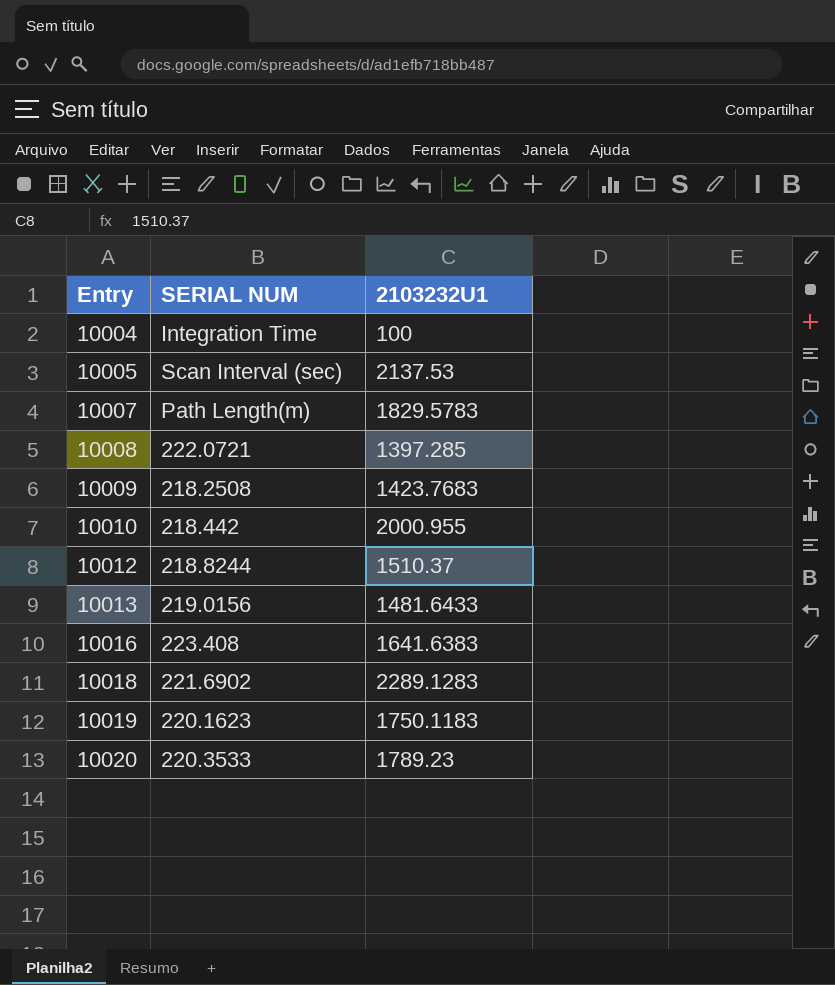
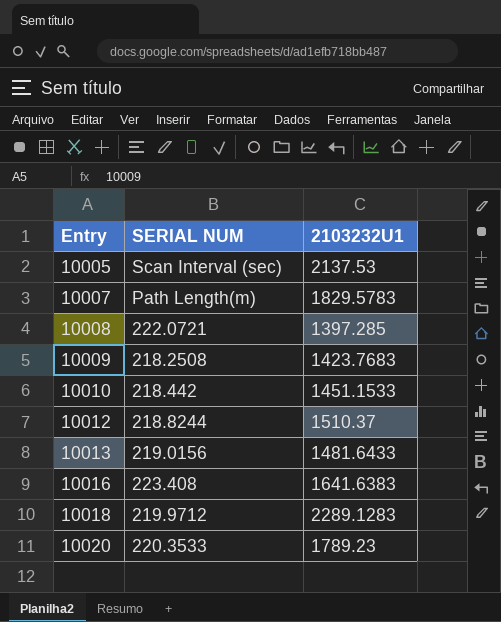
row 10004: Integration Time | 100 -> none
row 10019: 220.1623 | 1750.1183 -> none
10010 | 2103232U1: 2000.955 -> 1451.1533
10018 | SERIAL NUM: 221.6902 -> 219.9712

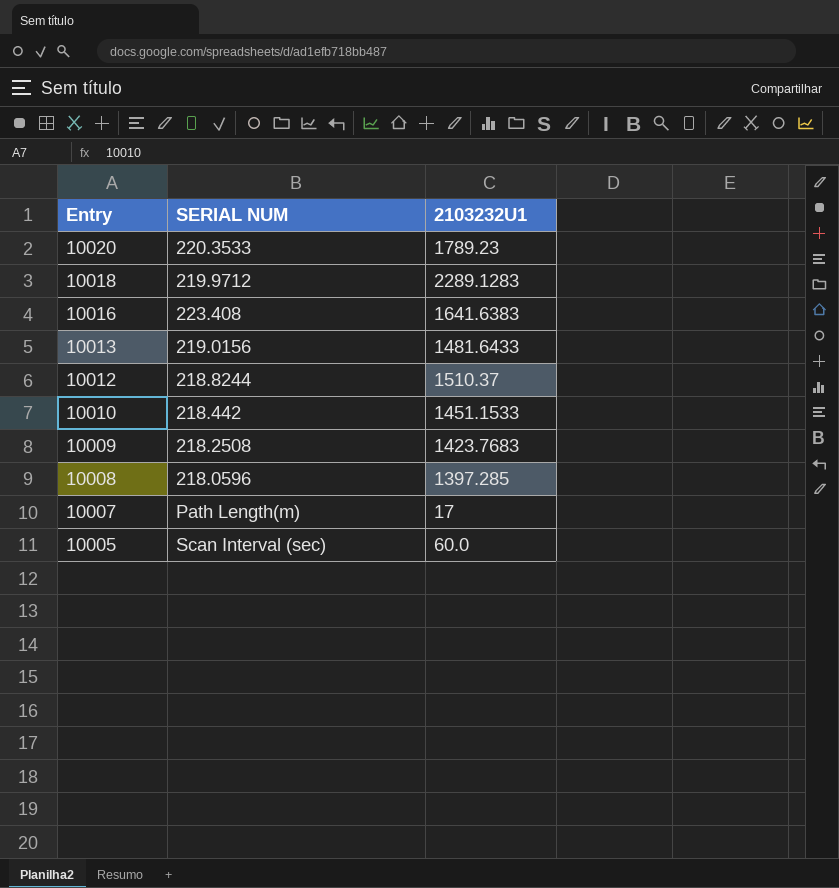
row order: Entry ascending -> Entry descending
10008 | SERIAL NUM: 222.0721 -> 218.0596
10007 | 2103232U1: 1829.5783 -> 17
10005 | 2103232U1: 2137.53 -> 60.0

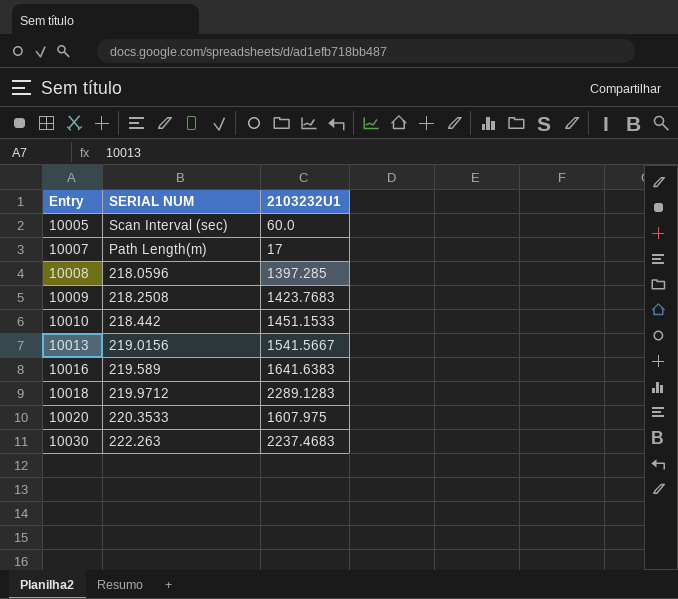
row order: Entry descending -> Entry ascending
row 10012: 218.8244 | 1510.37 -> none
10013 | 2103232U1: 1481.6433 -> 1541.5667
10016 | SERIAL NUM: 223.408 -> 219.589
10020 | 2103232U1: 1789.23 -> 1607.975
row 10030: none -> 222.263 | 2237.4683

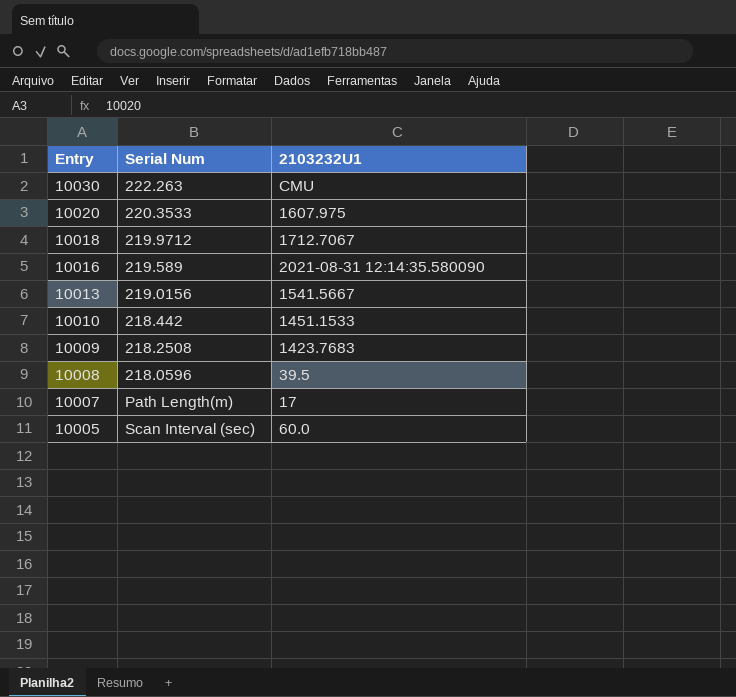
row order: Entry ascending -> Entry descending
column name: SERIAL NUM -> Serial Num
10030 | 2103232U1: 2237.4683 -> CMU
10018 | 2103232U1: 2289.1283 -> 1712.7067
10016 | 2103232U1: 1641.6383 -> 2021-08-31 12:14:35.580090
10008 | 2103232U1: 1397.285 -> 39.5

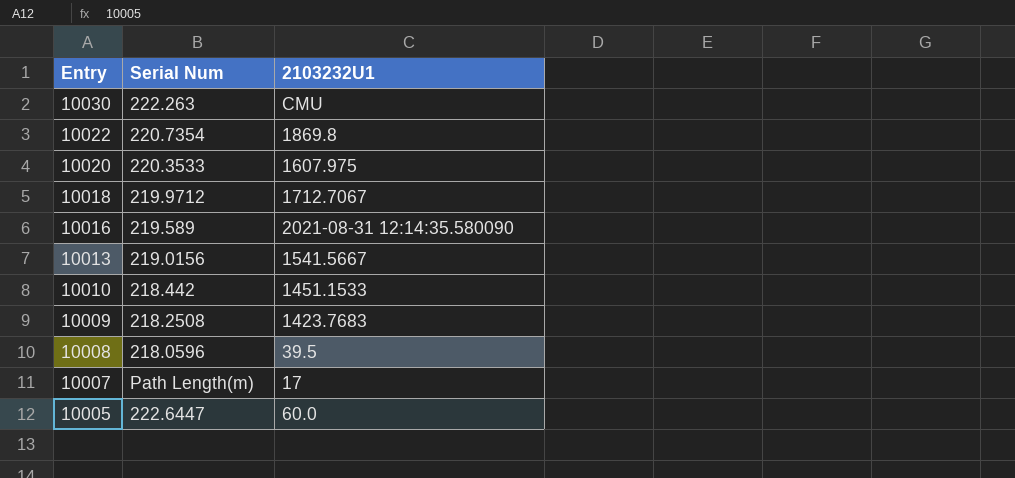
row 10022: none -> 220.7354 | 1869.8
10005 | Serial Num: Scan Interval (sec) -> 222.6447

